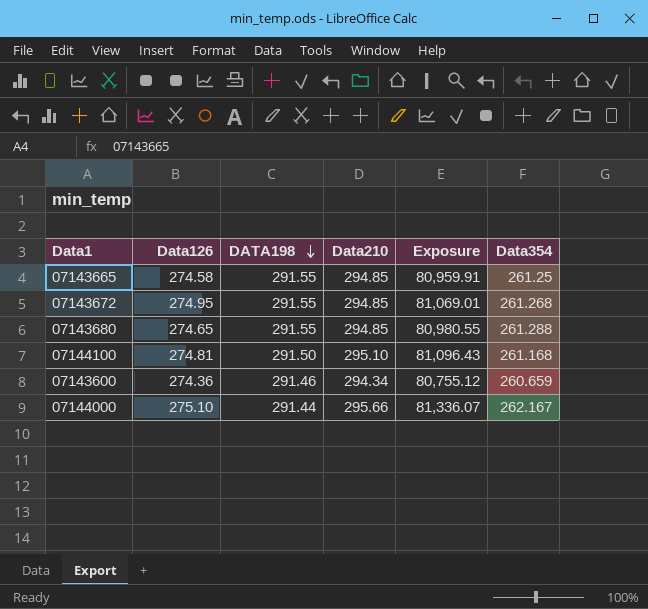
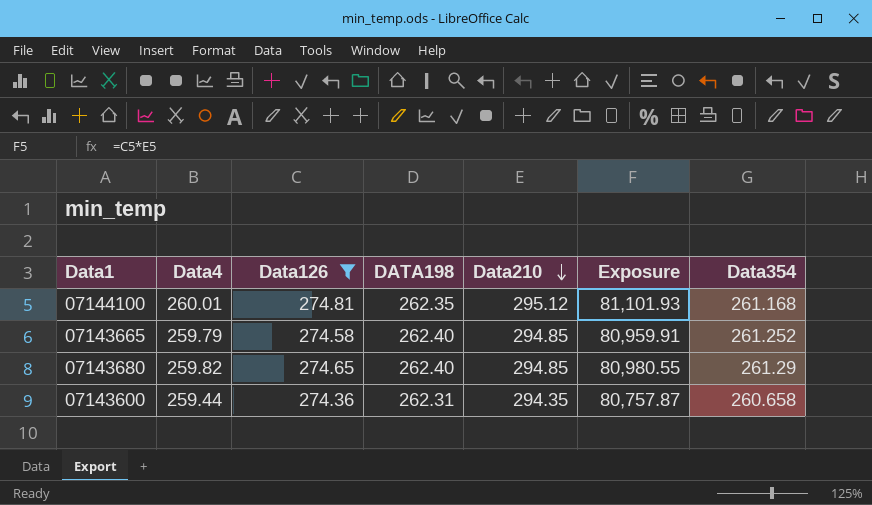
filter: none -> Data126 <= 274.81
row order: DATA198 descending -> Data210 descending
column Data4 | position: none -> 2
07144100 | DATA198: 291.50 -> 262.35
07144100 | Data210: 295.10 -> 295.12
07144100 | Exposure: 81,096.43 -> 81,101.93
07143665 | DATA198: 291.55 -> 262.40
07143665 | Data354: 261.25 -> 261.252
07143680 | DATA198: 291.55 -> 262.40
07143680 | Data354: 261.288 -> 261.29
07143600 | DATA198: 291.46 -> 262.31
07143600 | Data210: 294.34 -> 294.35
07143600 | Exposure: 80,755.12 -> 80,757.87
07143600 | Data354: 260.659 -> 260.658

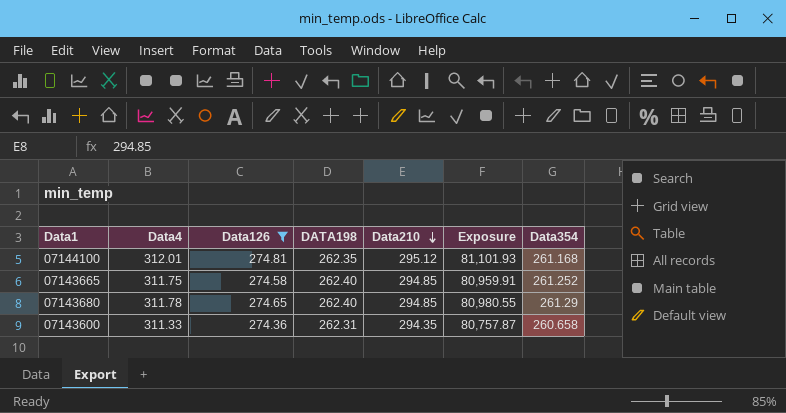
07144100 | Data4: 260.01 -> 312.01
07143665 | Data4: 259.79 -> 311.75
07143680 | Data4: 259.82 -> 311.78
07143600 | Data4: 259.44 -> 311.33

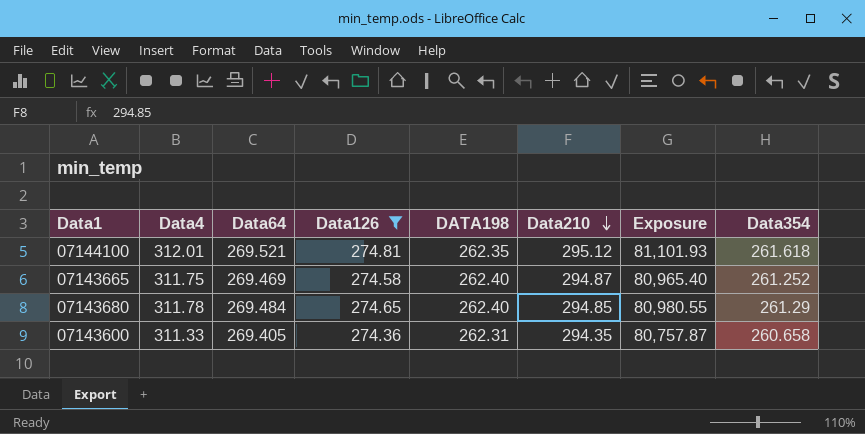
column Data64 | position: none -> 3
07144100 | Data354: 261.168 -> 261.618
07143665 | Data210: 294.85 -> 294.87
07143665 | Exposure: 80,959.91 -> 80,965.40

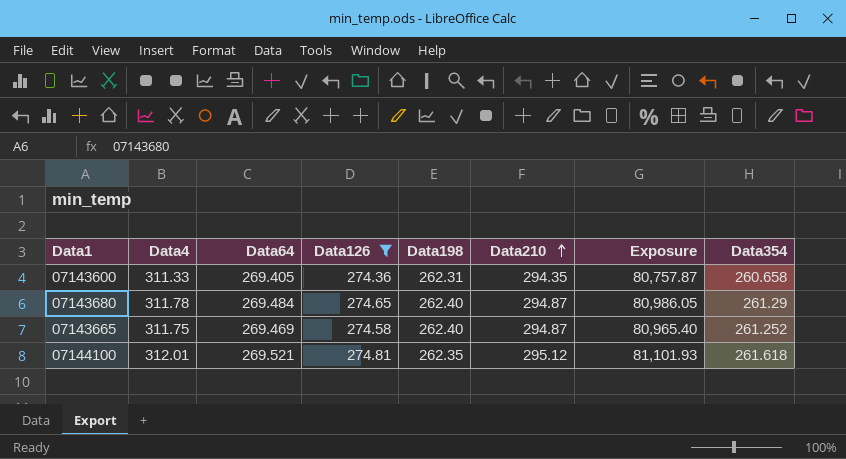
row order: Data210 descending -> Data210 ascending
column name: DATA198 -> Data198
07143680 | Data210: 294.85 -> 294.87
07143680 | Exposure: 80,980.55 -> 80,986.05

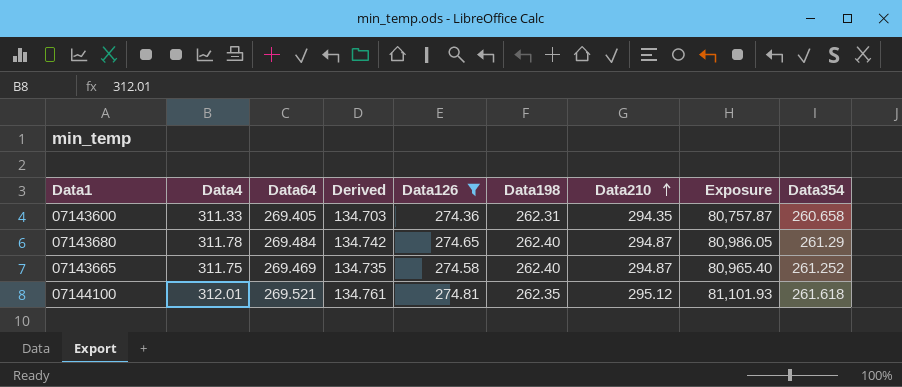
column Derived | formula: none -> [Data64] * 0.5

